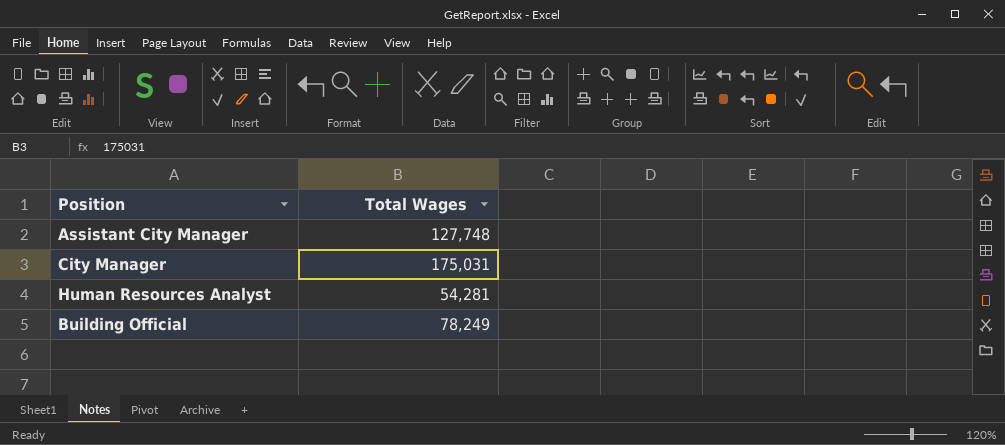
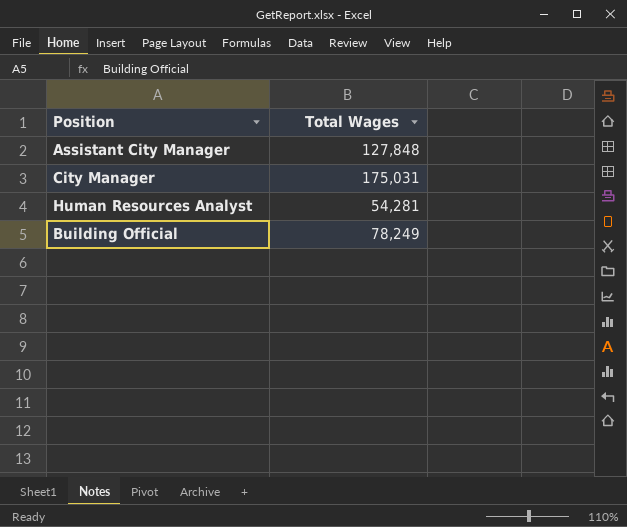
Assistant City Manager | Total Wages: 127,748 -> 127,848

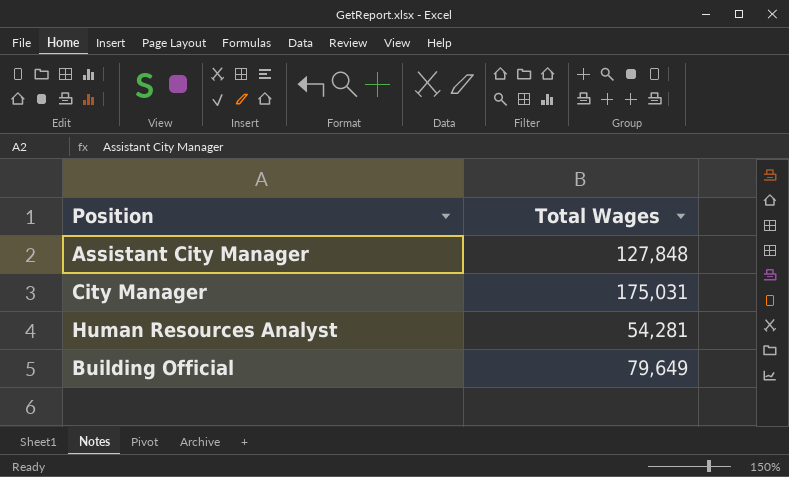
Building Official | Total Wages: 78,249 -> 79,649

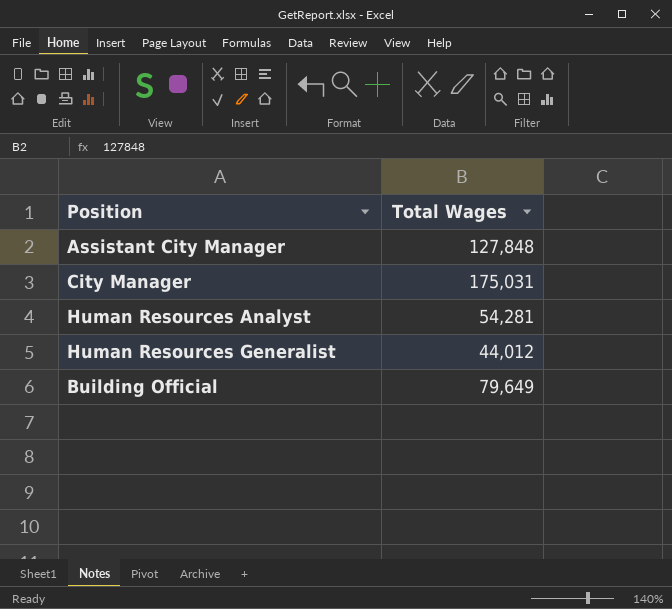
row Human Resources Generalist: none -> 44,012

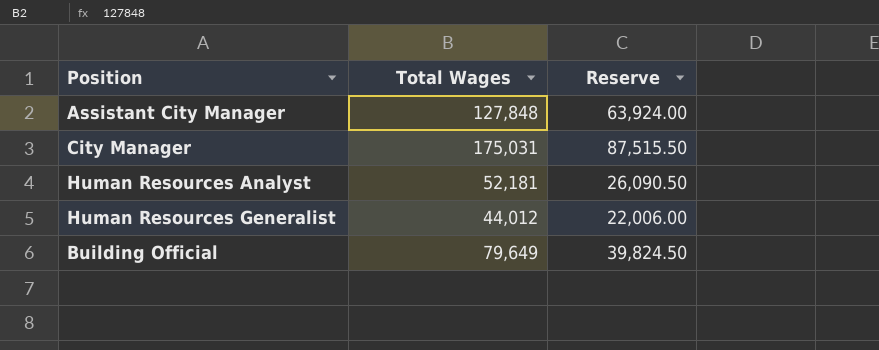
column Reserve | formula: none -> [Total Wages] * 0.5
Human Resources Analyst | Total Wages: 54,281 -> 52,181

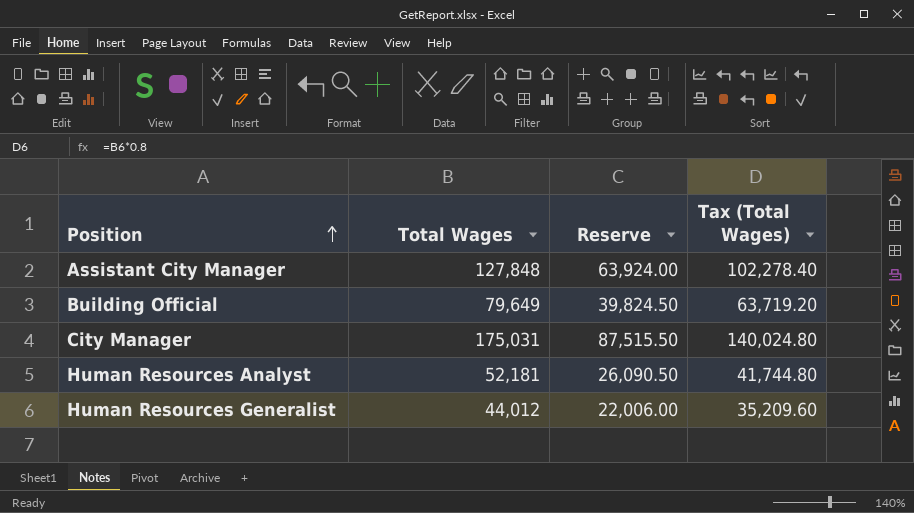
row order: none -> Position ascending
column Tax (Total Wages) | formula: none -> [Total Wages] * 0.8

